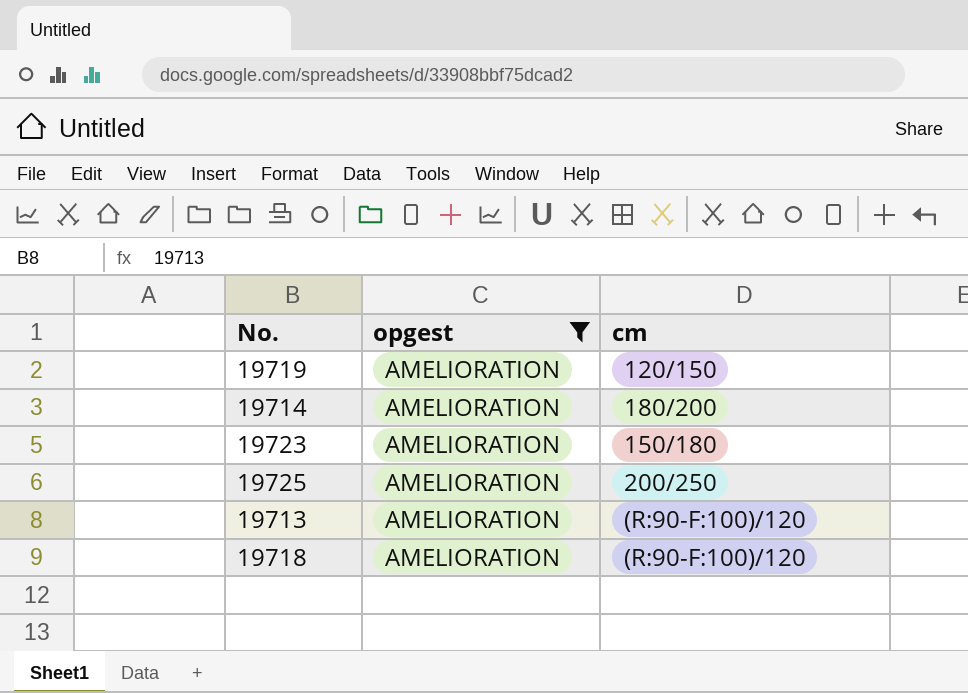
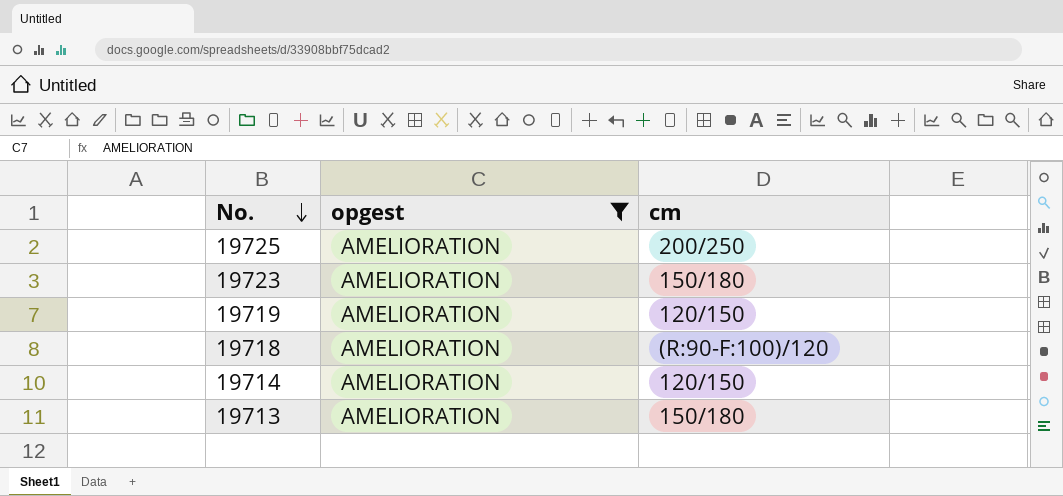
row order: none -> No. descending
19714 | cm: 180/200 -> 120/150
19713 | cm: (R:90-F:100)/120 -> 150/180

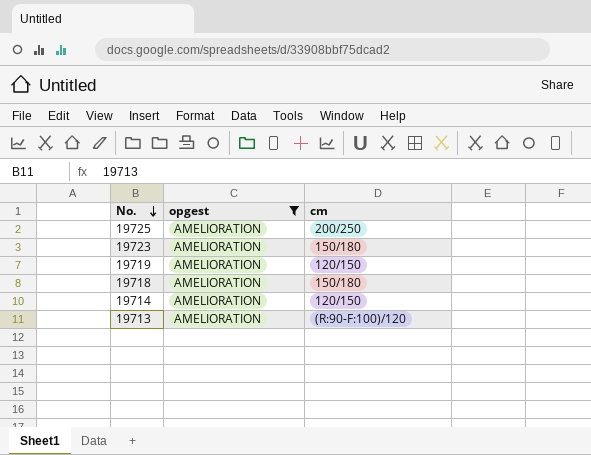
19718 | cm: (R:90-F:100)/120 -> 150/180
19713 | cm: 150/180 -> (R:90-F:100)/120

